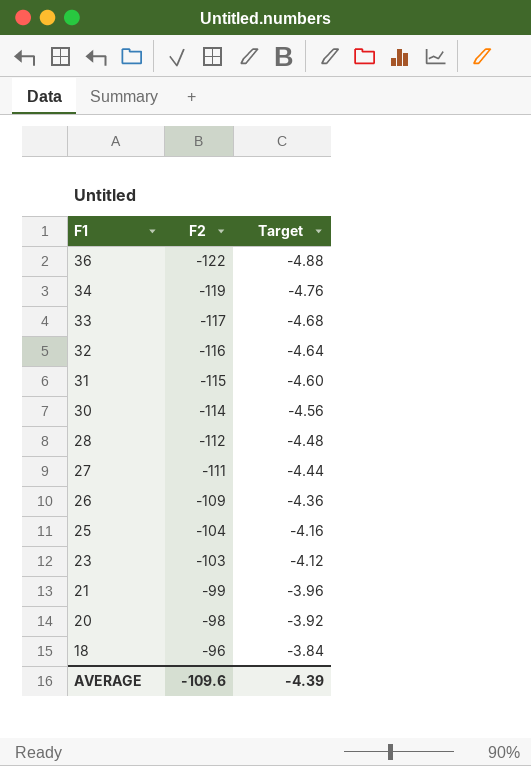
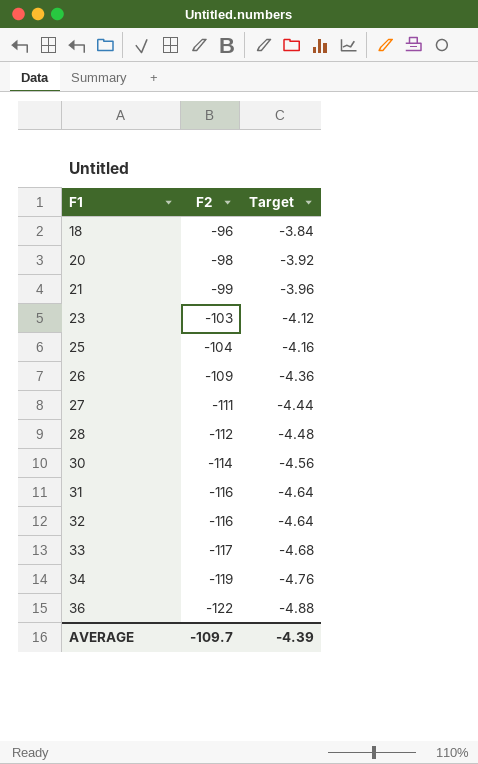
row order: F1 descending -> F1 ascending
31 | F2: -115 -> -116
31 | Target: -4.60 -> -4.64
AVERAGE | F2: -109.6 -> -109.7

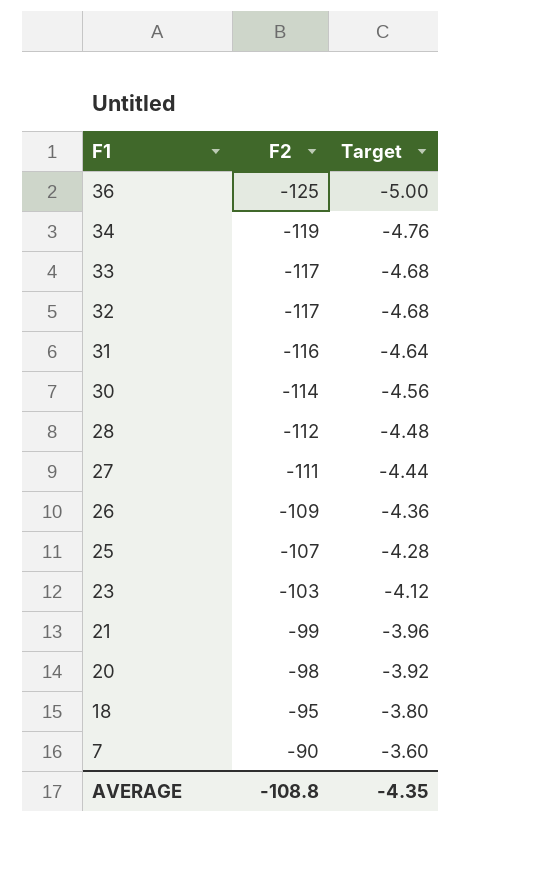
row order: F1 ascending -> F1 descending
36 | F2: -122 -> -125
36 | Target: -4.88 -> -5.00
32 | F2: -116 -> -117
32 | Target: -4.64 -> -4.68
25 | F2: -104 -> -107
25 | Target: -4.16 -> -4.28
18 | F2: -96 -> -95
18 | Target: -3.84 -> -3.80
row 7: none -> -90 | -3.60
AVERAGE | F2: -109.7 -> -108.8
AVERAGE | Target: -4.39 -> -4.35

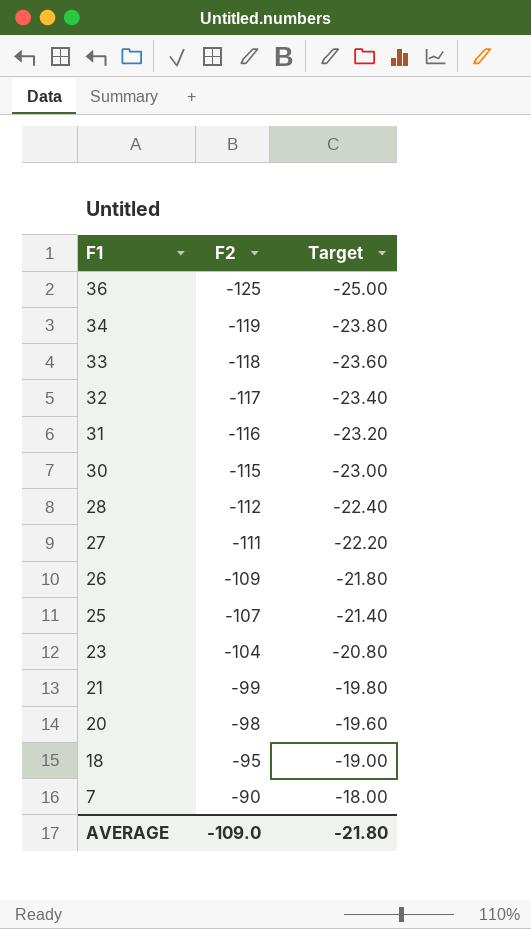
column Target | formula: [F2] * 0.04 -> [F2] * 0.2
33 | F2: -117 -> -118
30 | F2: -114 -> -115
23 | F2: -103 -> -104
AVERAGE | F2: -108.8 -> -109.0
AVERAGE | Target: -4.35 -> -21.80

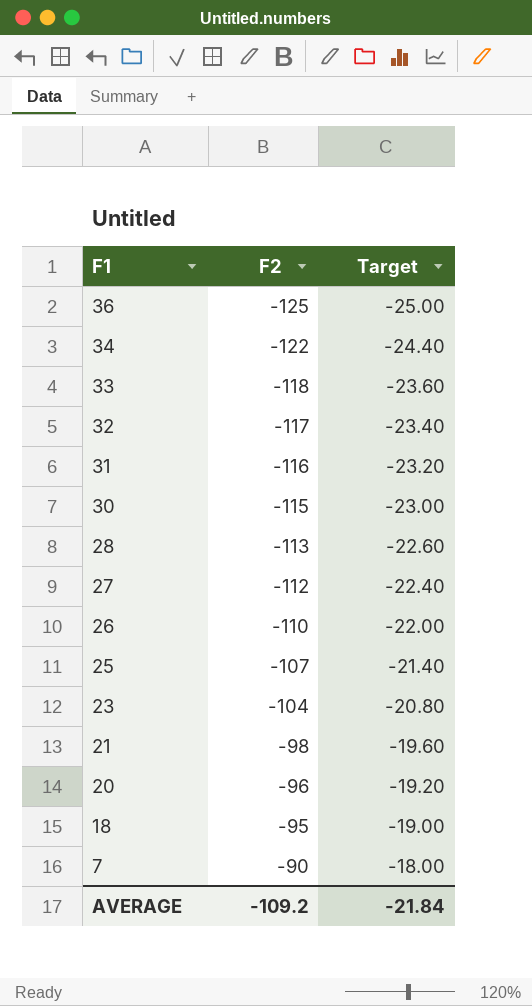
34 | F2: -119 -> -122
34 | Target: -23.80 -> -24.40
28 | F2: -112 -> -113
28 | Target: -22.40 -> -22.60
27 | F2: -111 -> -112
27 | Target: -22.20 -> -22.40
26 | F2: -109 -> -110
26 | Target: -21.80 -> -22.00
21 | F2: -99 -> -98
21 | Target: -19.80 -> -19.60
20 | F2: -98 -> -96
20 | Target: -19.60 -> -19.20
AVERAGE | F2: -109.0 -> -109.2
AVERAGE | Target: -21.80 -> -21.84

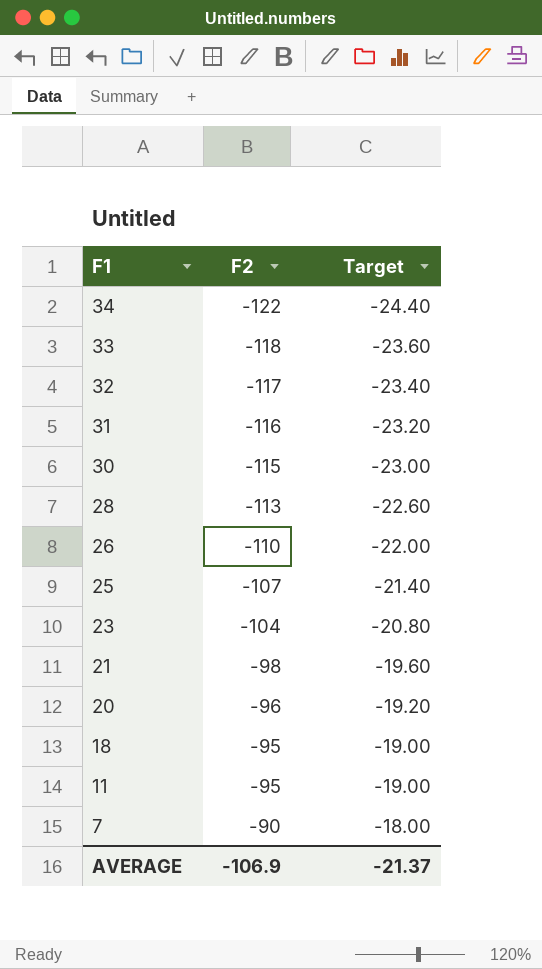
row 36: -125 | -25.00 -> none
row 27: -112 | -22.40 -> none
row 11: none -> -95 | -19.00
AVERAGE | F2: -109.2 -> -106.9
AVERAGE | Target: -21.84 -> -21.37

